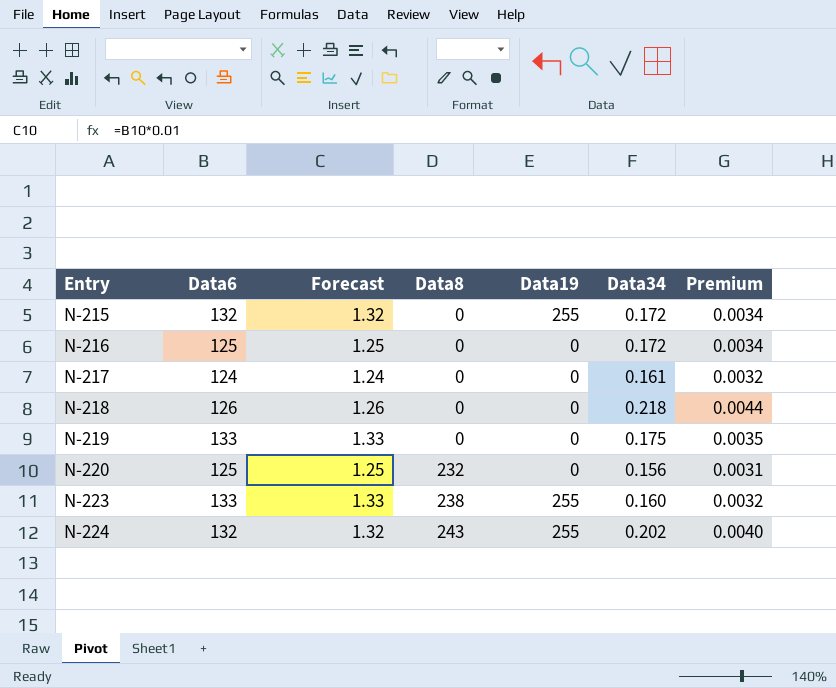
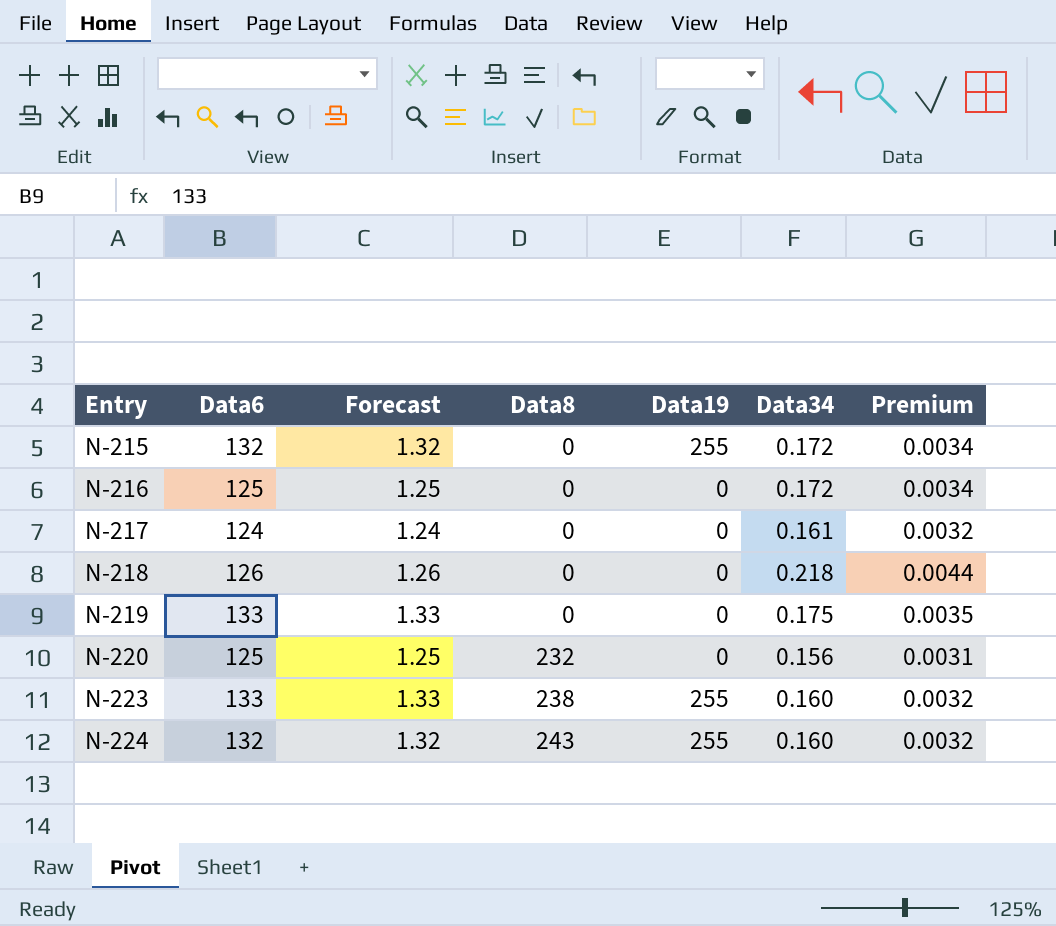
N-224 | Data34: 0.202 -> 0.160
N-224 | Premium: 0.0040 -> 0.0032

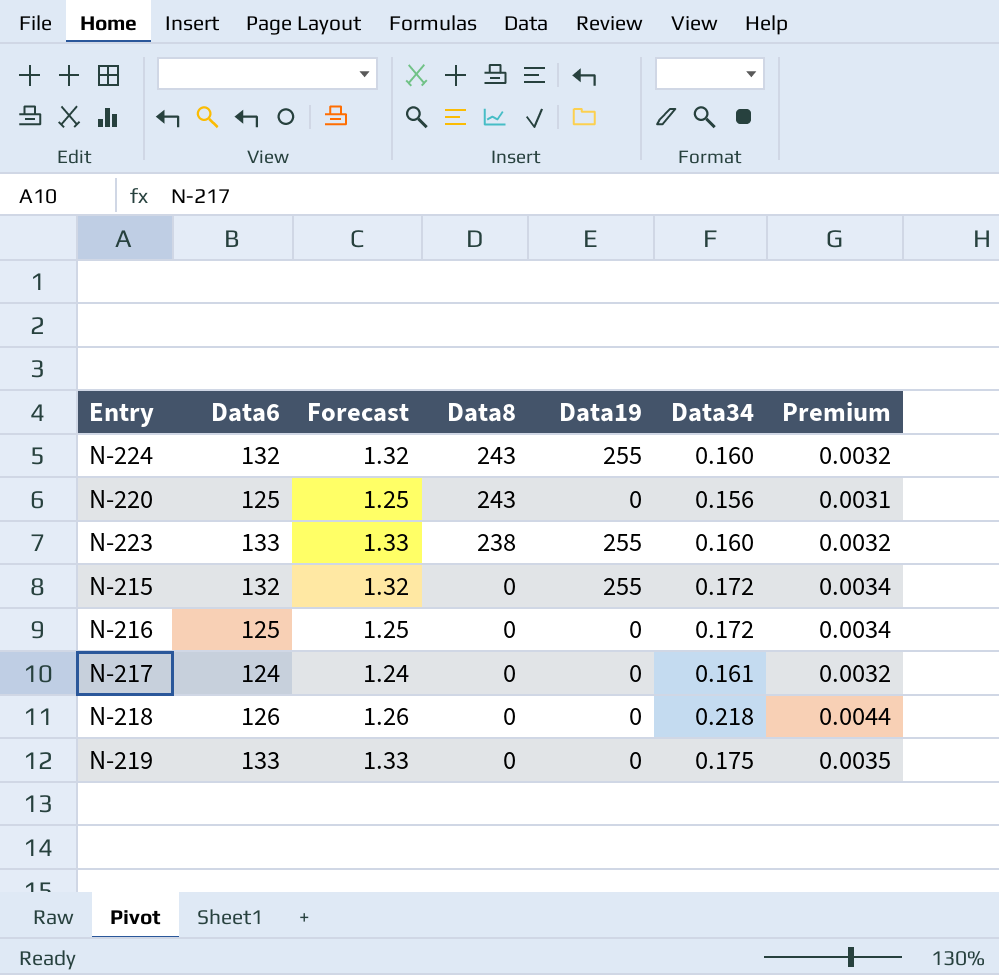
row order: Entry ascending -> Data8 descending
N-220 | Data8: 232 -> 243

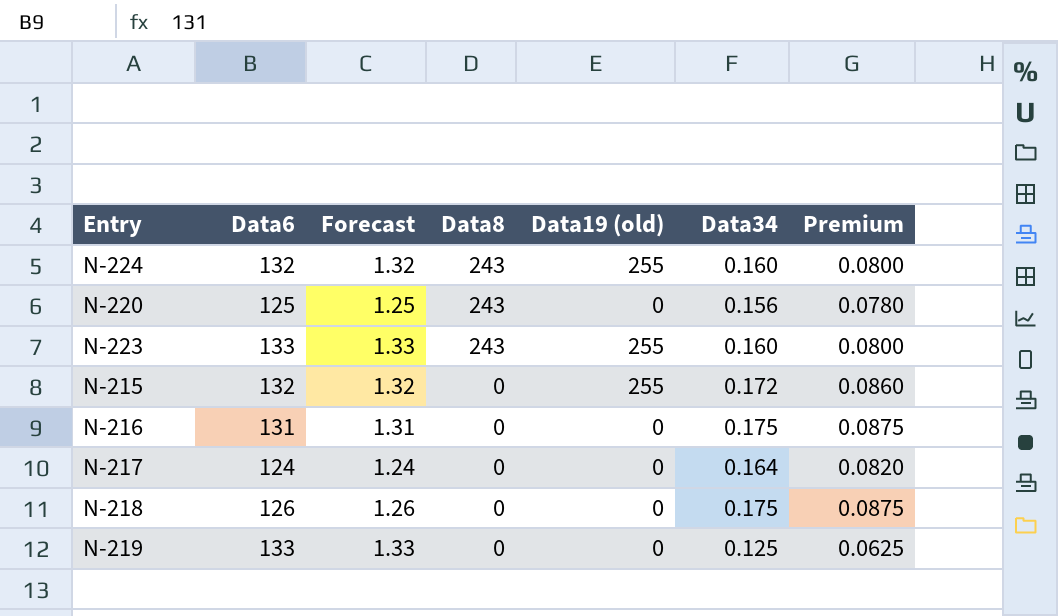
column name: Data19 -> Data19 (old)
column Premium | formula: [Data34] * 0.02 -> [Data34] * 0.5
N-223 | Data8: 238 -> 243
N-216 | Data6: 125 -> 131
N-216 | Forecast: 1.25 -> 1.31
N-216 | Data34: 0.172 -> 0.175
N-217 | Data34: 0.161 -> 0.164
N-218 | Data34: 0.218 -> 0.175
N-219 | Data34: 0.175 -> 0.125

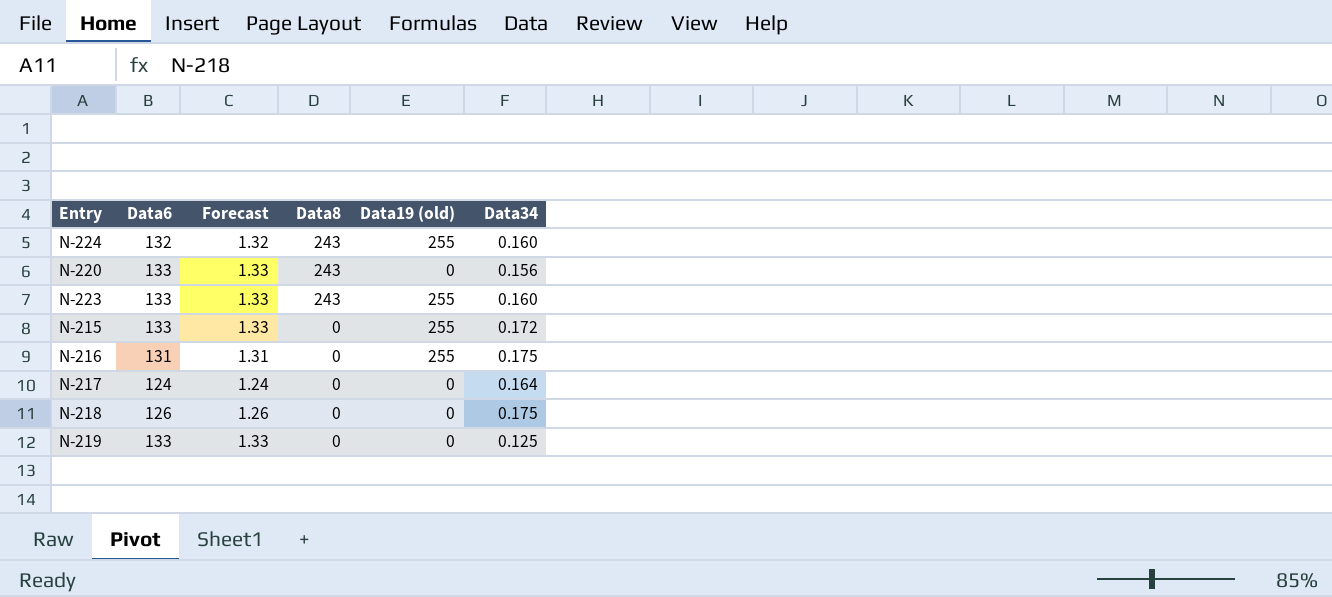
column Premium | formula: [Data34] * 0.5 -> none
N-220 | Data6: 125 -> 133
N-220 | Forecast: 1.25 -> 1.33
N-215 | Data6: 132 -> 133
N-215 | Forecast: 1.32 -> 1.33
N-216 | Data19 (old): 0 -> 255

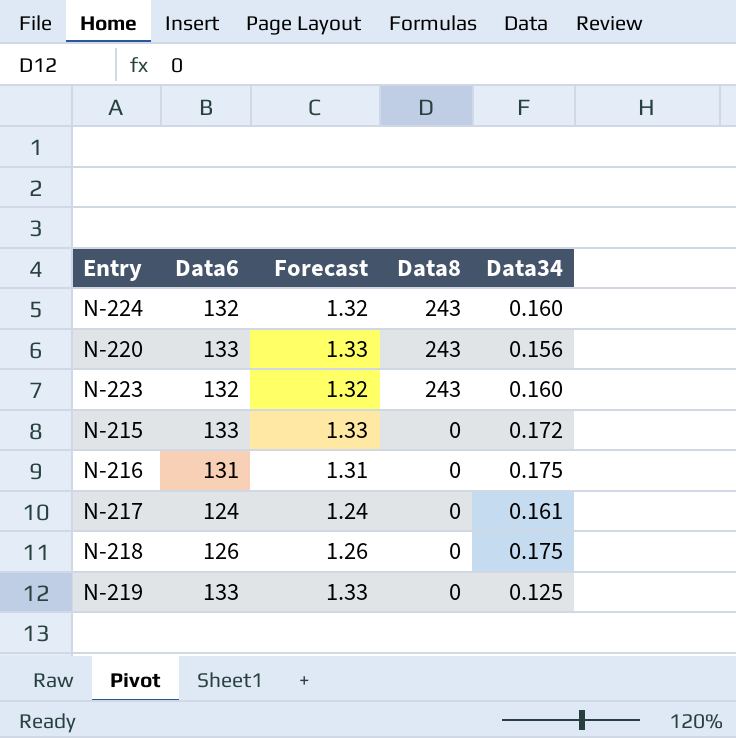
column Data19 (old) | position: 5 -> none
N-223 | Data6: 133 -> 132
N-223 | Forecast: 1.33 -> 1.32
N-217 | Data34: 0.164 -> 0.161

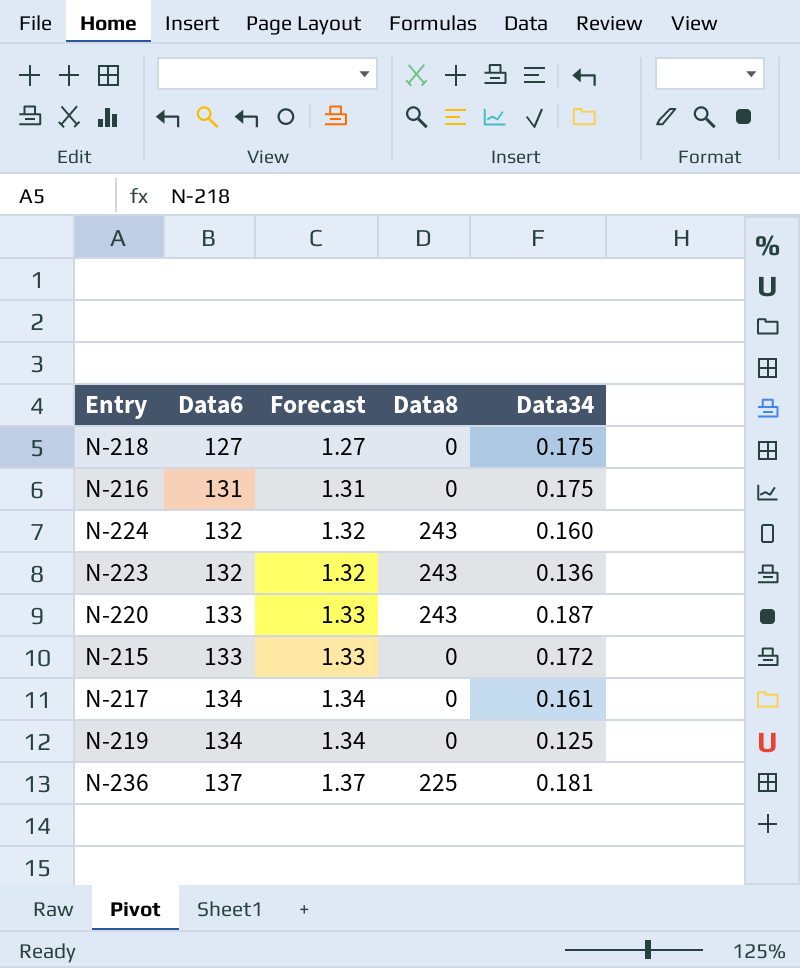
row order: Data8 descending -> Data6 ascending
N-218 | Data6: 126 -> 127
N-218 | Forecast: 1.26 -> 1.27
N-223 | Data34: 0.160 -> 0.136
N-220 | Data34: 0.156 -> 0.187
N-217 | Data6: 124 -> 134
N-217 | Forecast: 1.24 -> 1.34
N-219 | Data6: 133 -> 134
N-219 | Forecast: 1.33 -> 1.34
row N-236: none -> 137 | 1.37 | 225 | 0.181

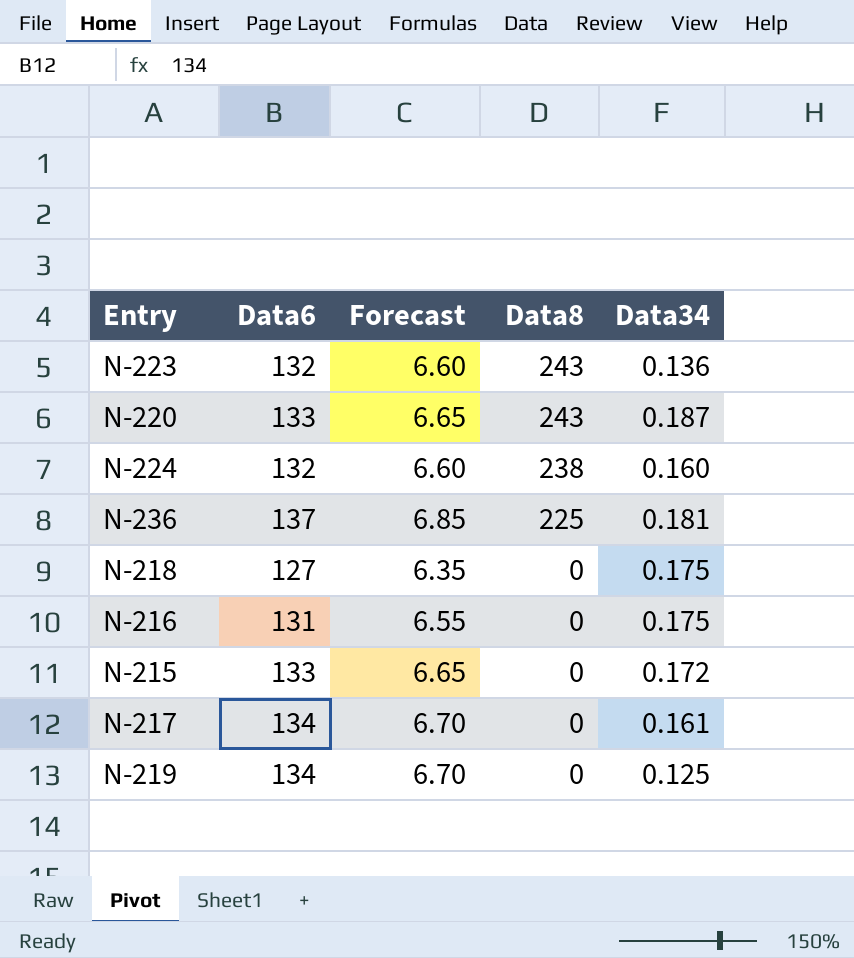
row order: Data6 ascending -> Data8 descending
column Forecast | formula: [Data6] * 0.01 -> [Data6] * 0.05
N-224 | Data8: 243 -> 238

